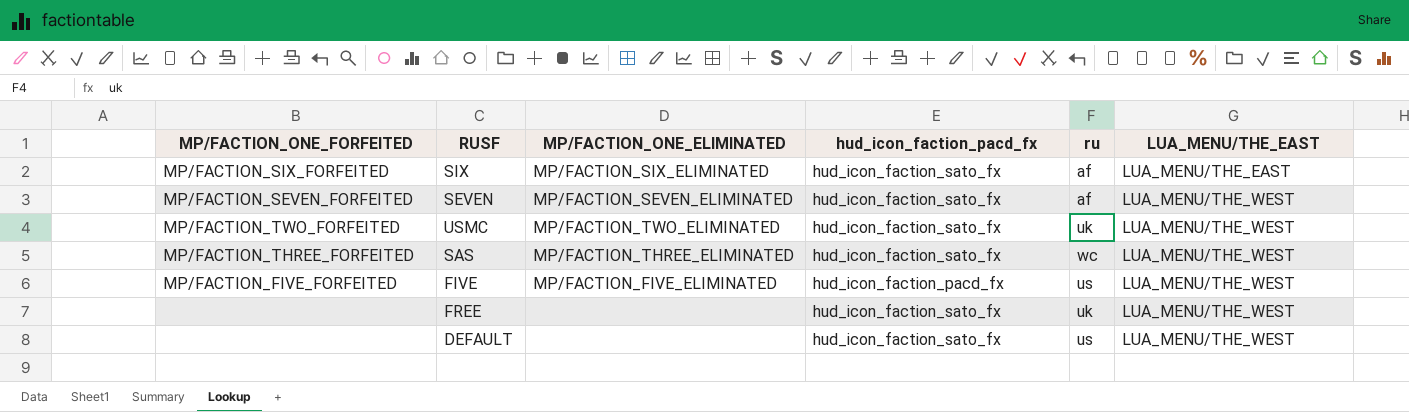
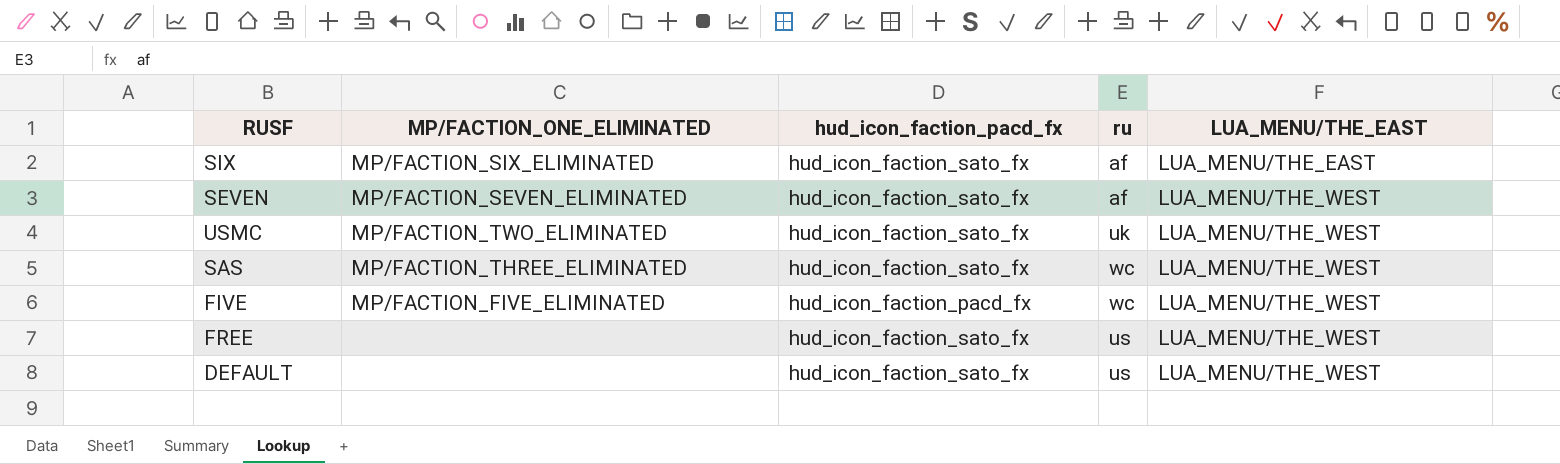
column MP/FACTION_ONE_FORFEITED | position: 1 -> none
FIVE | ru: us -> wc
FREE | ru: uk -> us

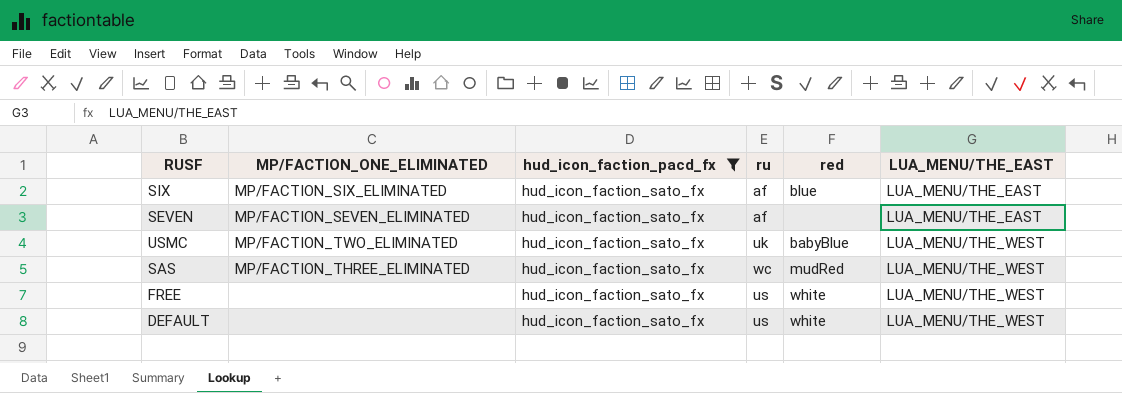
filter: none -> hud_icon_faction_pacd_fx = hud_icon_faction_sato_fx
column red | position: none -> 5
SEVEN | LUA_MENU/THE_EAST: LUA_MENU/THE_WEST -> LUA_MENU/THE_EAST

